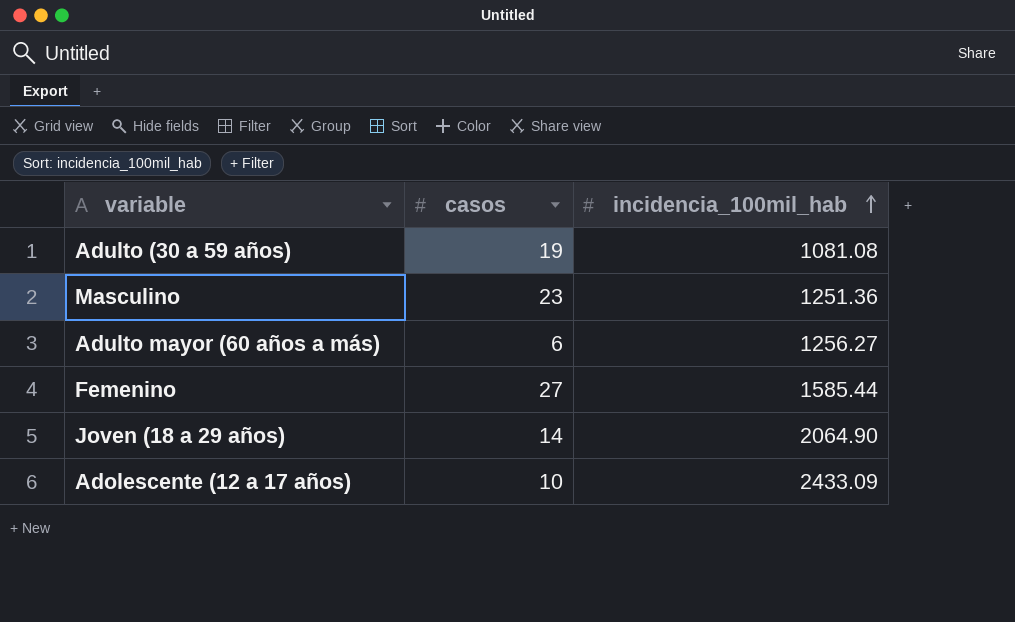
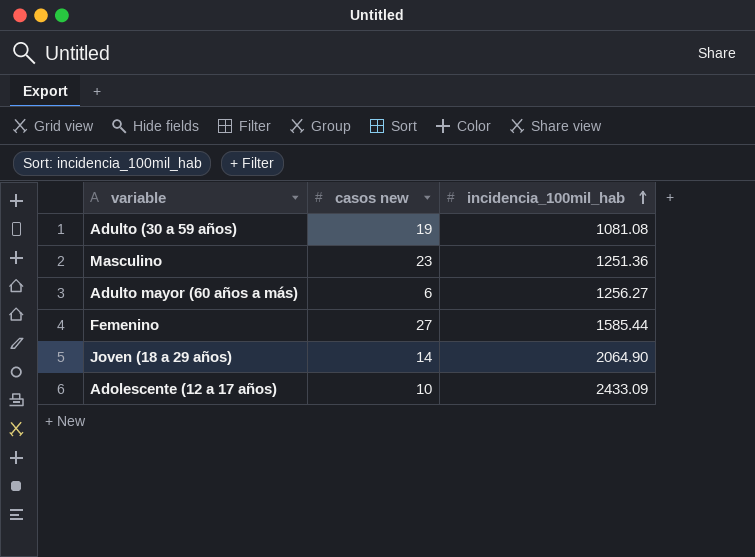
column name: casos -> casos new

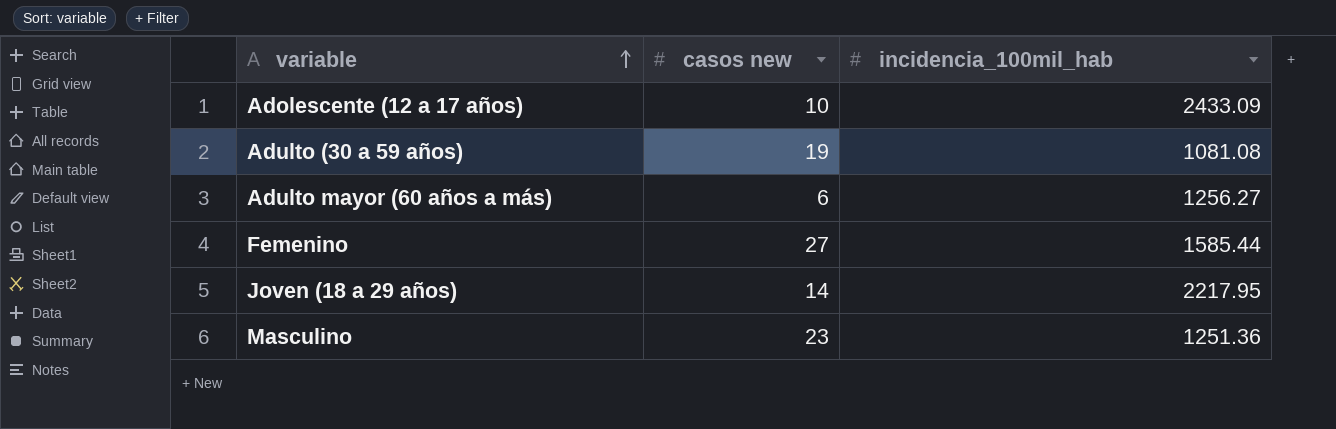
row order: incidencia_100mil_hab ascending -> variable ascending
Joven (18 a 29 años) | incidencia_100mil_hab: 2064.90 -> 2217.95

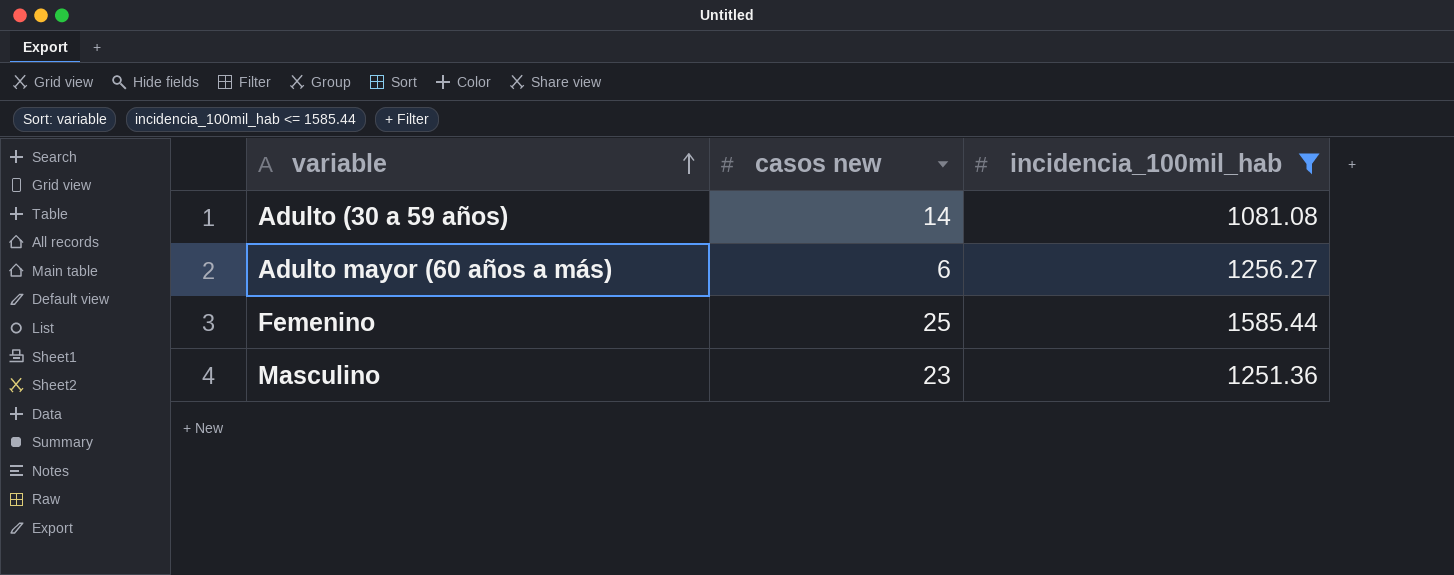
filter: none -> incidencia_100mil_hab <= 1585.44
Adulto (30 a 59 años) | casos new: 19 -> 14
Femenino | casos new: 27 -> 25

